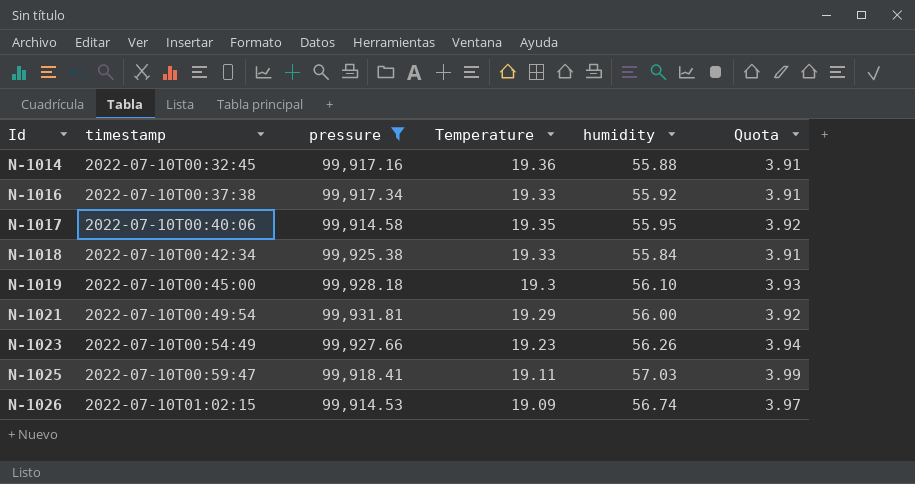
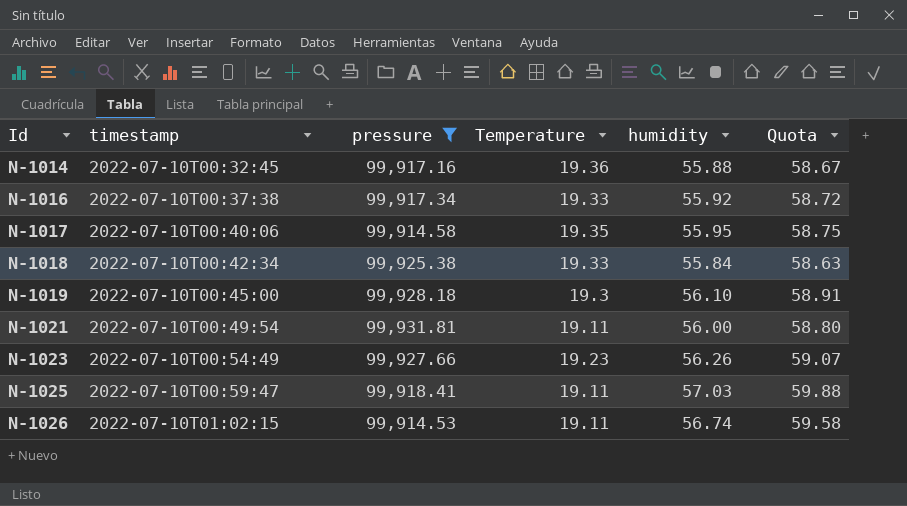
column Quota | formula: [humidity] * 0.07 -> [humidity] * 1.05
N-1021 | Temperature: 19.29 -> 19.11
N-1026 | Temperature: 19.09 -> 19.11

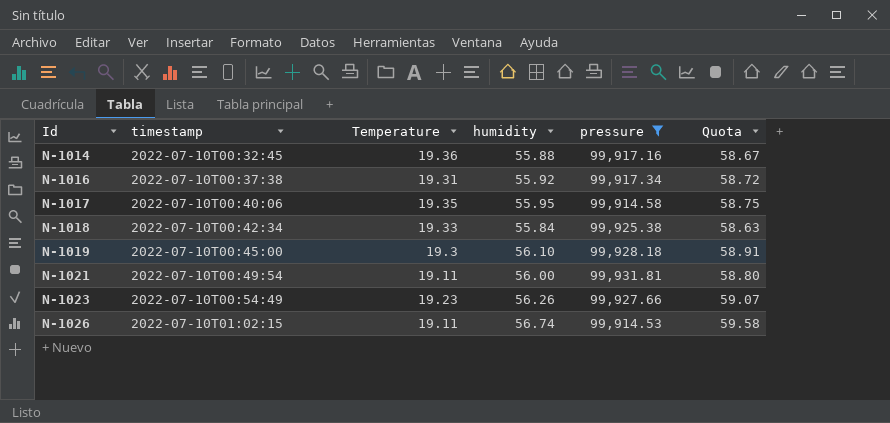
column pressure | position: 3 -> 5
row N-1025: 2022-07-10T00:59:47 | 99,918.41 | 19.11 | 57.03 | 59.88 -> none
N-1016 | Temperature: 19.33 -> 19.31

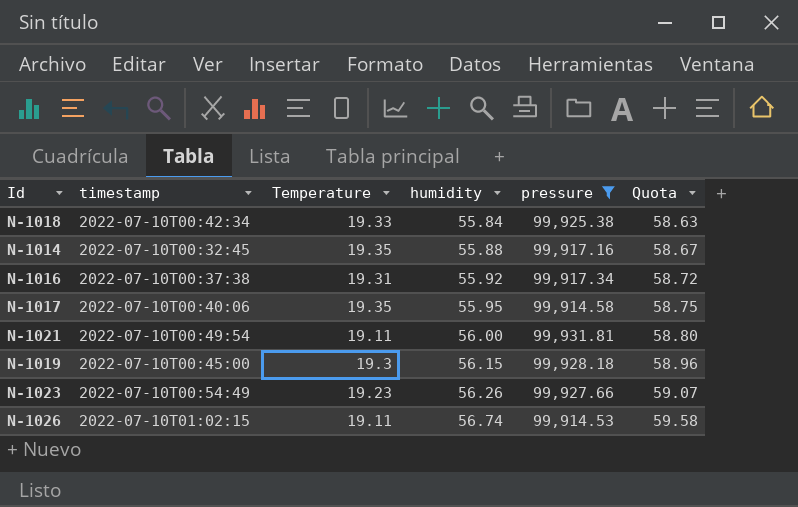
row order: Id ascending -> humidity ascending
N-1014 | Temperature: 19.36 -> 19.35
N-1019 | humidity: 56.10 -> 56.15
N-1019 | Quota: 58.91 -> 58.96

